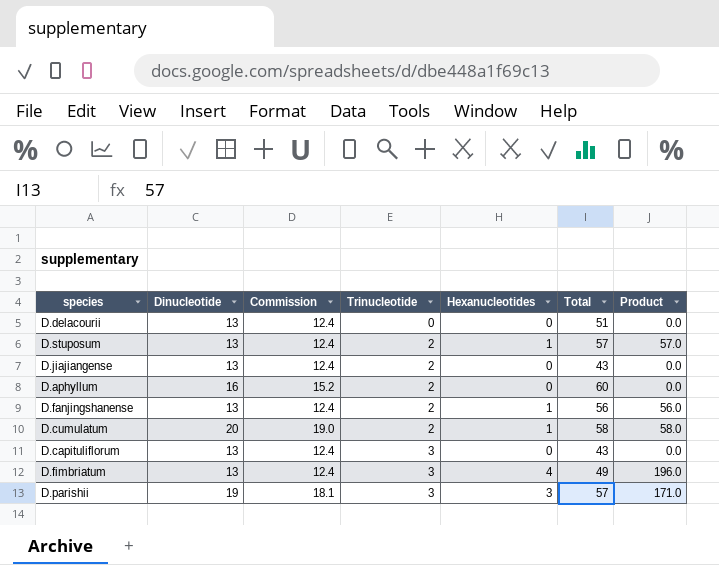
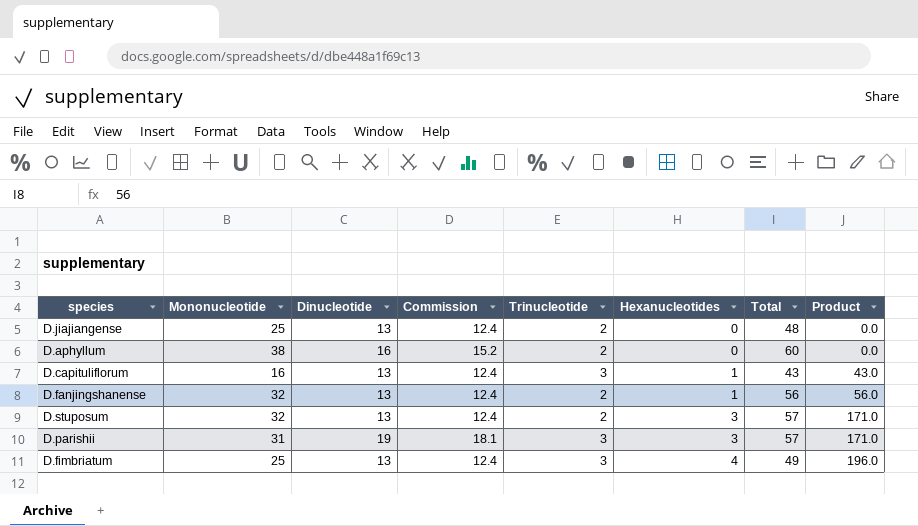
row order: Trinucleotide ascending -> Hexanucleotides ascending
column Mononucleotide | position: none -> 2
row D.delacourii: 13 | 12.4 | 0 | 0 | 51 | 0.0 -> none
row D.cumulatum: 20 | 19.0 | 2 | 1 | 58 | 58.0 -> none
D.jiajiangense | Total: 43 -> 48
D.capituliflorum | Hexanucleotides: 0 -> 1
D.capituliflorum | Product: 0.0 -> 43.0
D.stuposum | Hexanucleotides: 1 -> 3
D.stuposum | Product: 57.0 -> 171.0

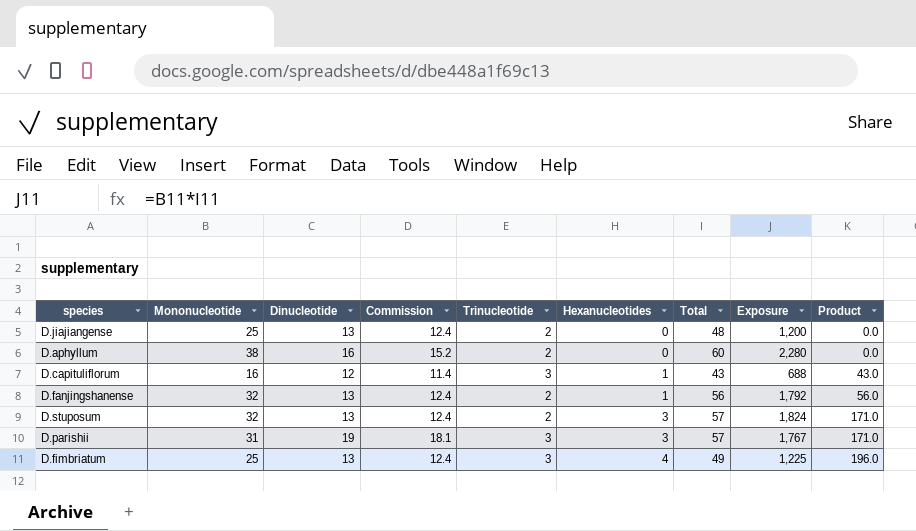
column Exposure | formula: none -> [Mononucleotide] * [Total]
D.capituliflorum | Dinucleotide: 13 -> 12
D.capituliflorum | Commission: 12.4 -> 11.4

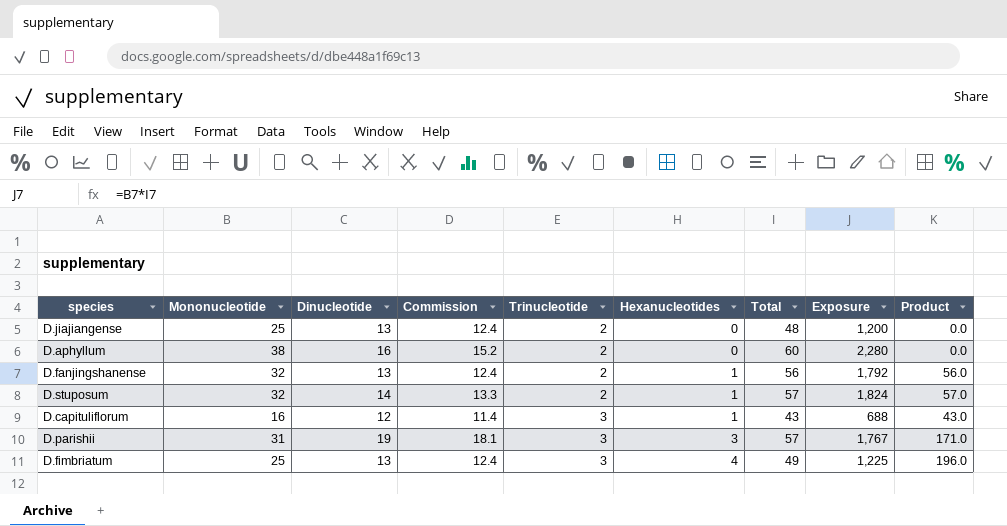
row order: Hexanucleotides ascending -> Trinucleotide ascending
D.stuposum | Dinucleotide: 13 -> 14
D.stuposum | Commission: 12.4 -> 13.3
D.stuposum | Hexanucleotides: 3 -> 1
D.stuposum | Product: 171.0 -> 57.0

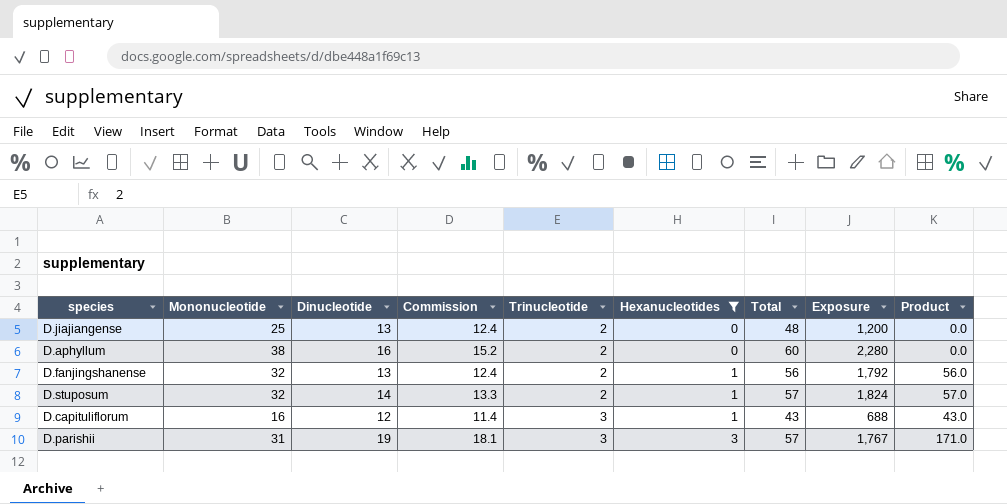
filter: none -> Hexanucleotides != 4

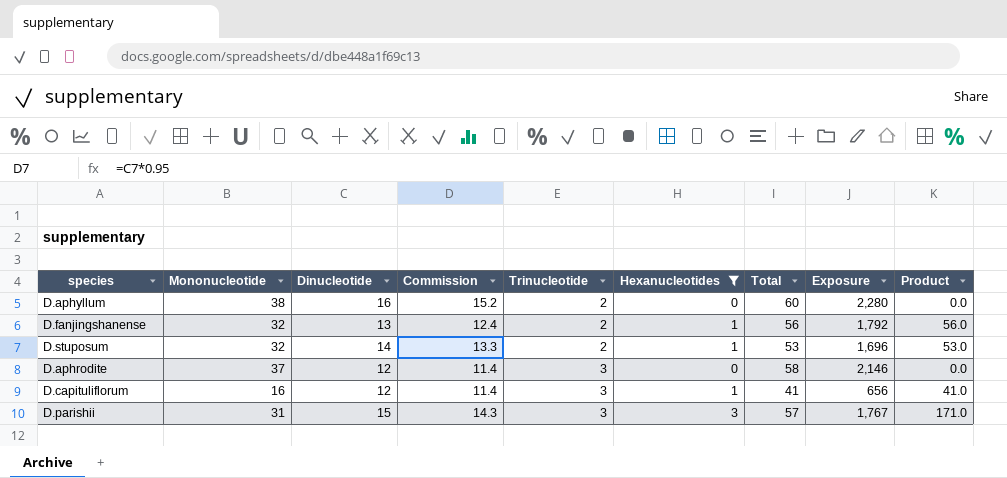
row D.jiajiangense: 25 | 13 | 12.4 | 2 | 0 | 48 | 1,200 | 0.0 -> none
D.stuposum | Total: 57 -> 53
D.stuposum | Exposure: 1,824 -> 1,696
D.stuposum | Product: 57.0 -> 53.0
row D.aphrodite: none -> 37 | 12 | 11.4 | 3 | 0 | 58 | 2,146 | 0.0
D.capituliflorum | Total: 43 -> 41
D.capituliflorum | Exposure: 688 -> 656
D.capituliflorum | Product: 43.0 -> 41.0
D.parishii | Dinucleotide: 19 -> 15
D.parishii | Commission: 18.1 -> 14.3

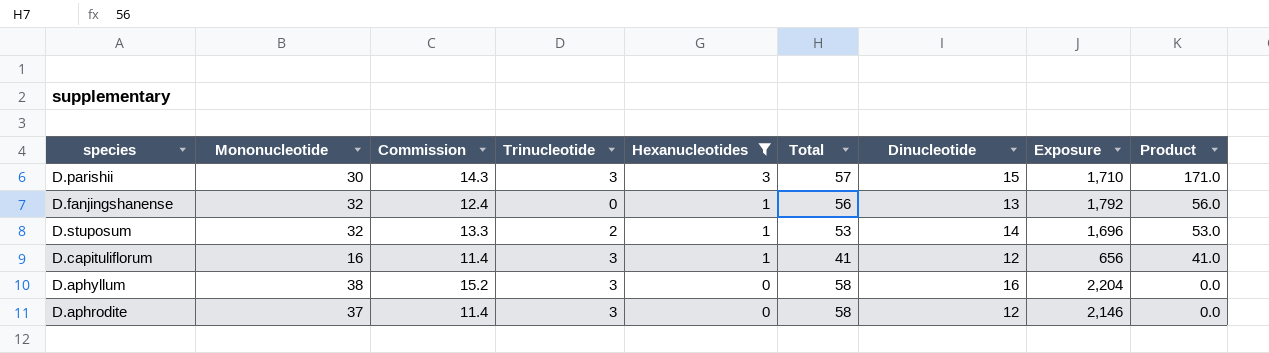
row order: Trinucleotide ascending -> Hexanucleotides descending
column Dinucleotide | position: 3 -> 7
D.parishii | Mononucleotide: 31 -> 30
D.parishii | Exposure: 1,767 -> 1,710
D.fanjingshanense | Trinucleotide: 2 -> 0
D.aphyllum | Trinucleotide: 2 -> 3
D.aphyllum | Total: 60 -> 58
D.aphyllum | Exposure: 2,280 -> 2,204

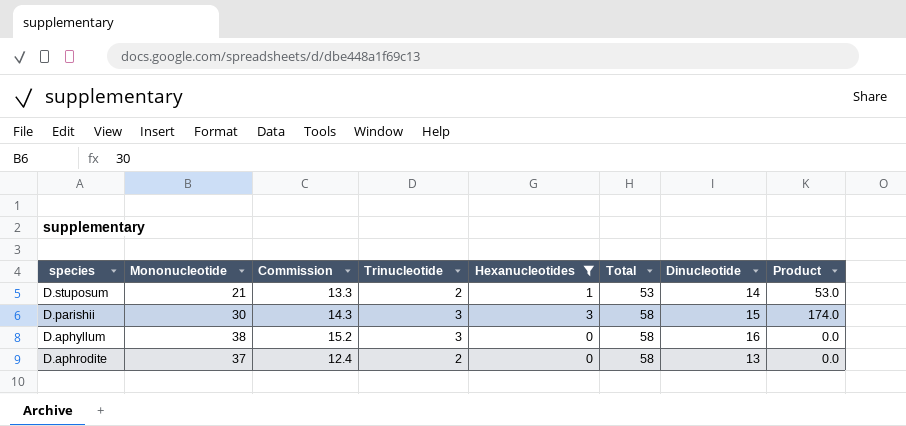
row order: Hexanucleotides descending -> species descending
column Exposure | formula: [Mononucleotide] * [Total] -> none
row D.fanjingshanense: 32 | 12.4 | 0 | 1 | 56 | 13 | 1,792 | 56.0 -> none
row D.capituliflorum: 16 | 11.4 | 3 | 1 | 41 | 12 | 656 | 41.0 -> none
D.stuposum | Mononucleotide: 32 -> 21
D.parishii | Total: 57 -> 58
D.parishii | Product: 171.0 -> 174.0
D.aphrodite | Commission: 11.4 -> 12.4
D.aphrodite | Trinucleotide: 3 -> 2
D.aphrodite | Dinucleotide: 12 -> 13

